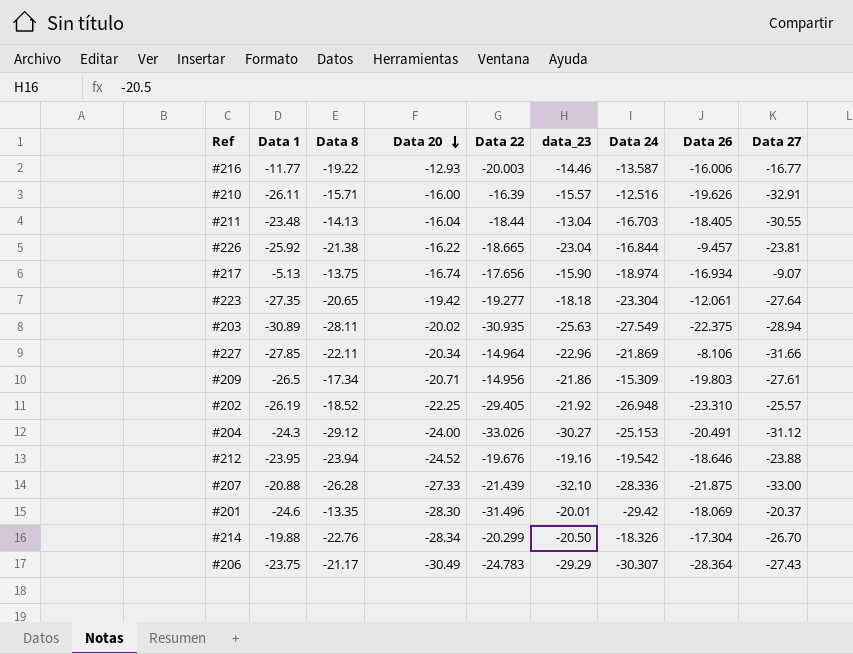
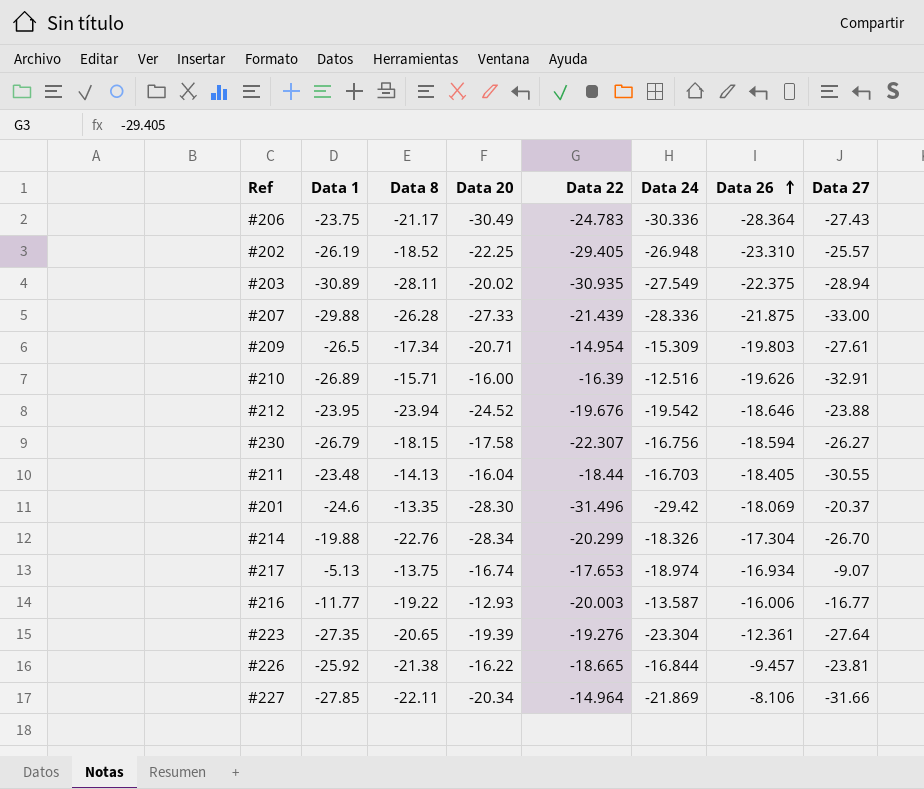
row order: Data 20 descending -> Data 26 ascending
column data_23 | position: 6 -> none
row #204: -24.3 | -29.12 | -24.00 | -33.026 | -30.27 | -25.153 | -20.491 | -31.12 -> none
#206 | Data 24: -30.307 -> -30.336
#207 | Data 1: -20.88 -> -29.88
#209 | Data 22: -14.956 -> -14.954
#210 | Data 1: -26.11 -> -26.89
row #230: none -> -26.79 | -18.15 | -17.58 | -22.307 | -16.756 | -18.594 | -26.27
#217 | Data 22: -17.656 -> -17.653
#223 | Data 20: -19.42 -> -19.39
#223 | Data 22: -19.277 -> -19.276
#223 | Data 26: -12.061 -> -12.361

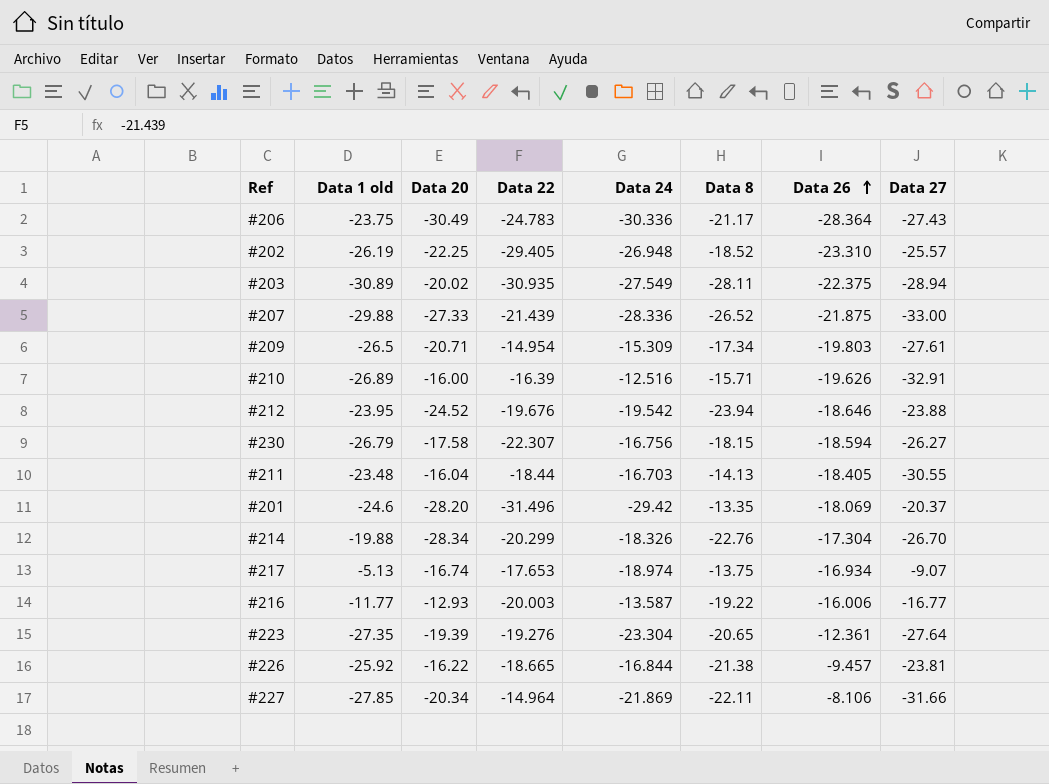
column name: Data 1 -> Data 1 old
column Data 8 | position: 3 -> 6
#207 | Data 8: -26.28 -> -26.52
#201 | Data 20: -28.30 -> -28.20

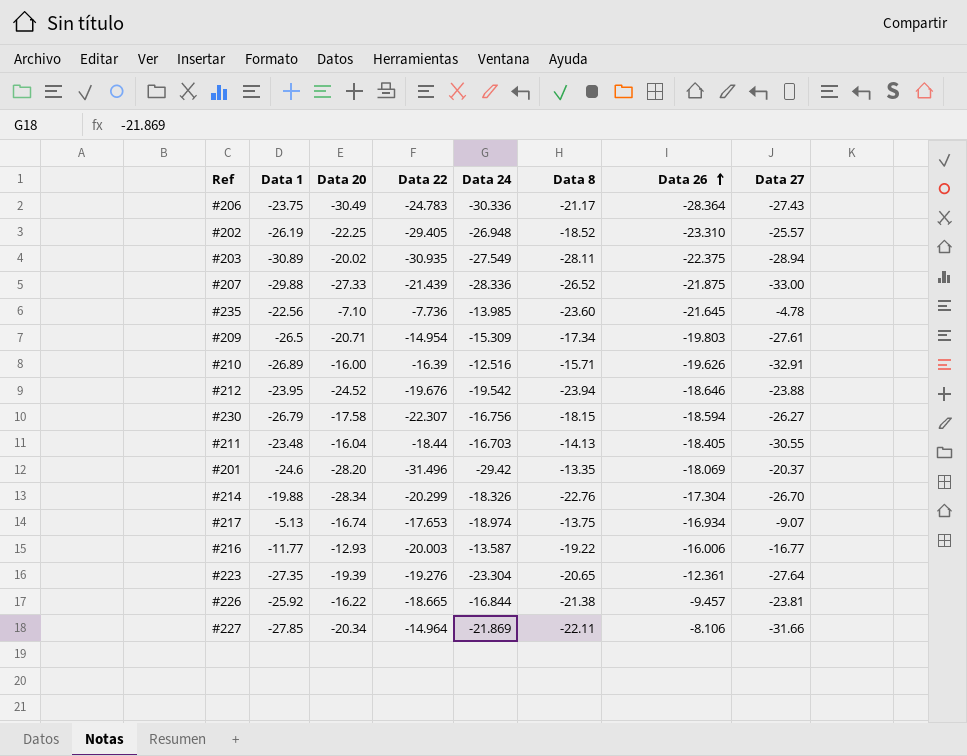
column name: Data 1 old -> Data 1
row #235: none -> -22.56 | -7.10 | -7.736 | -13.985 | -23.60 | -21.645 | -4.78

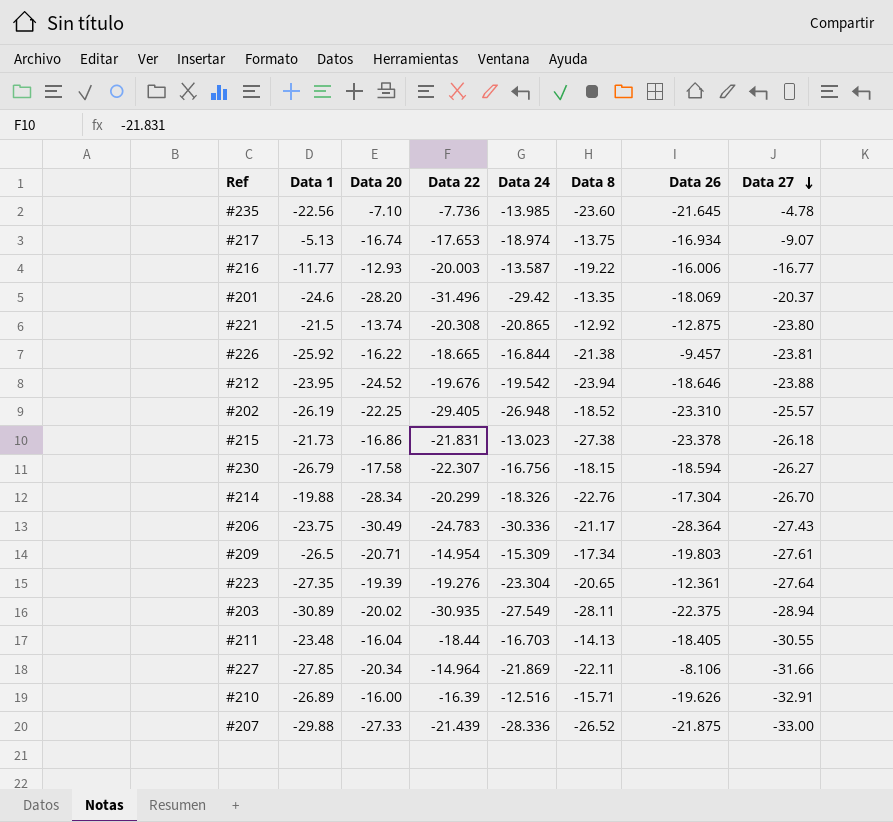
row order: Data 26 ascending -> Data 27 descending
row #221: none -> -21.5 | -13.74 | -20.308 | -20.865 | -12.92 | -12.875 | -23.80
row #215: none -> -21.73 | -16.86 | -21.831 | -13.023 | -27.38 | -23.378 | -26.18

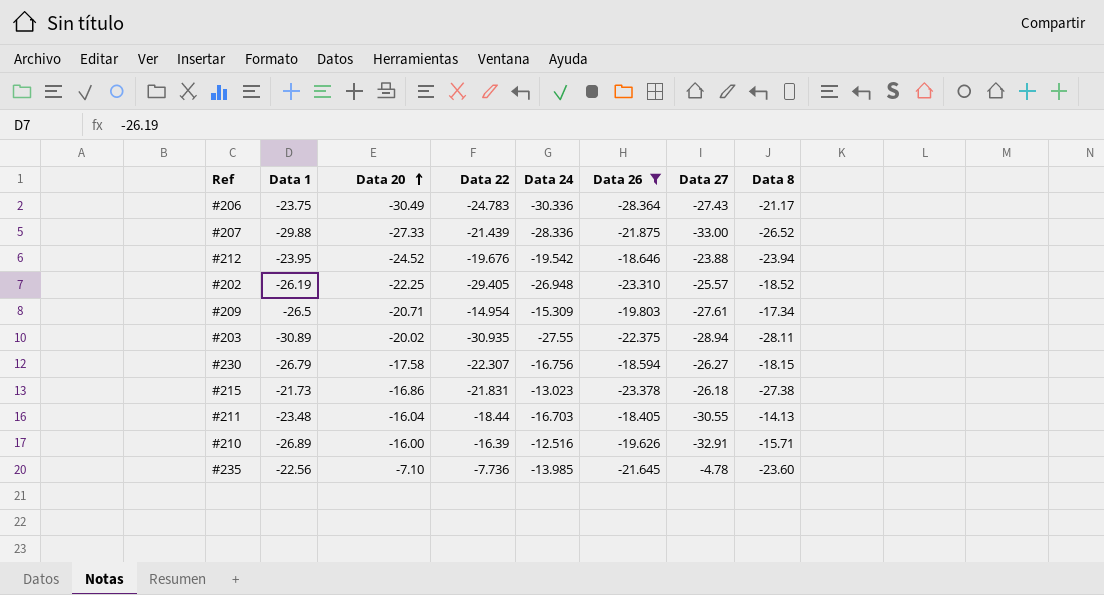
filter: none -> Data 26 <= -18.405
row order: Data 27 descending -> Data 20 ascending
column Data 8 | position: 6 -> 8
#203 | Data 24: -27.549 -> -27.55

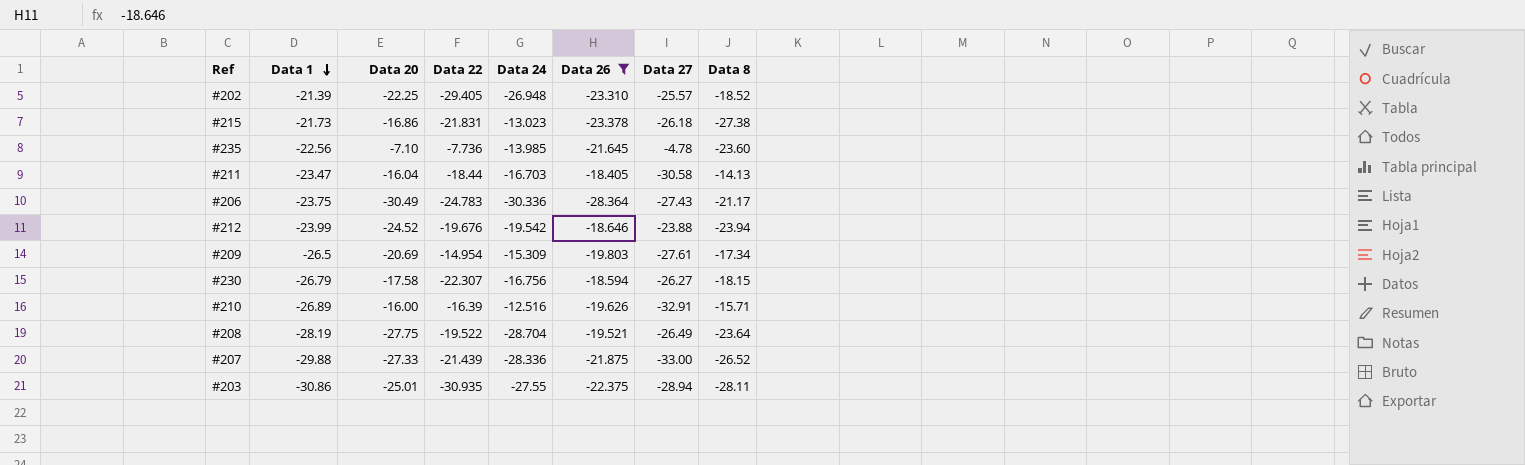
row order: Data 20 ascending -> Data 1 descending
#202 | Data 1: -26.19 -> -21.39
#211 | Data 1: -23.48 -> -23.47
#211 | Data 27: -30.55 -> -30.58
#212 | Data 1: -23.95 -> -23.99
#209 | Data 20: -20.71 -> -20.69
row #208: none -> -28.19 | -27.75 | -19.522 | -28.704 | -19.521 | -26.49 | -23.64
#203 | Data 1: -30.89 -> -30.86
#203 | Data 20: -20.02 -> -25.01

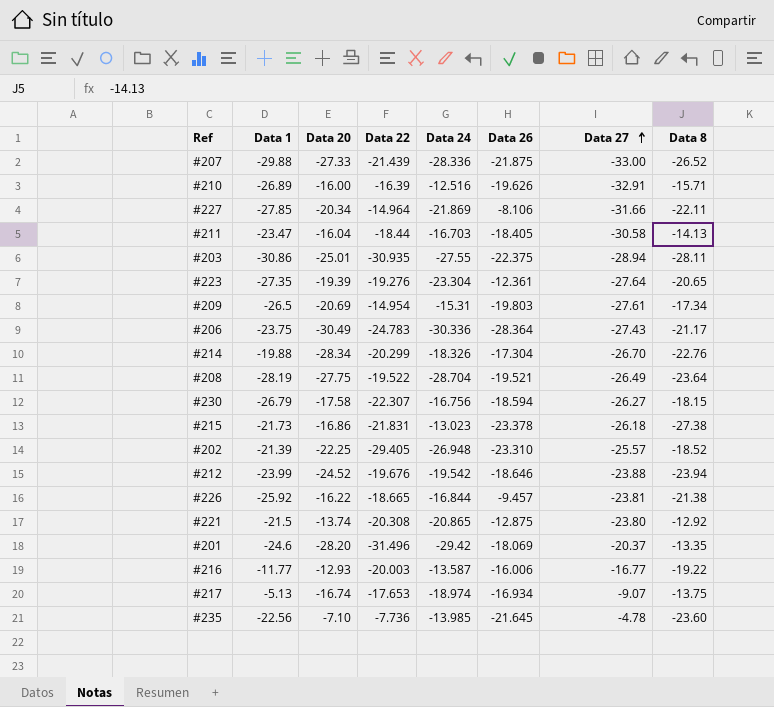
filter: Data 26 <= -18.405 -> none
row order: Data 1 descending -> Data 27 ascending
#209 | Data 24: -15.309 -> -15.31

